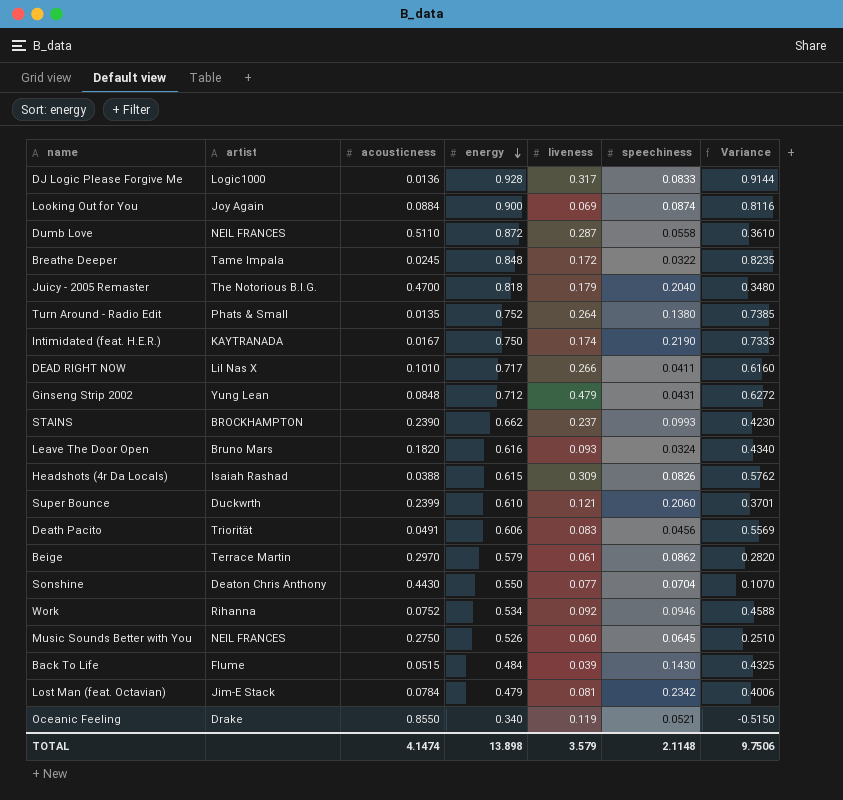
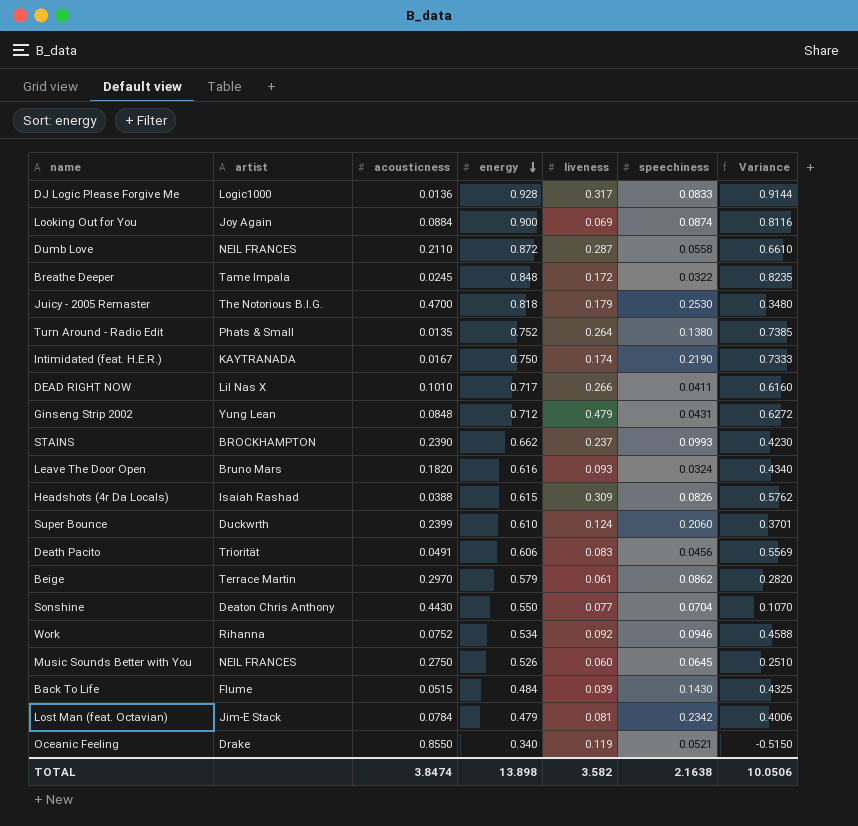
Dumb Love | acousticness: 0.5110 -> 0.2110
Dumb Love | Variance: 0.3610 -> 0.6610
Juicy - 2005 Remaster | speechiness: 0.2040 -> 0.2530
Super Bounce | liveness: 0.121 -> 0.124
TOTAL | acousticness: 4.1474 -> 3.8474
TOTAL | liveness: 3.579 -> 3.582
TOTAL | speechiness: 2.1148 -> 2.1638
TOTAL | Variance: 9.7506 -> 10.0506

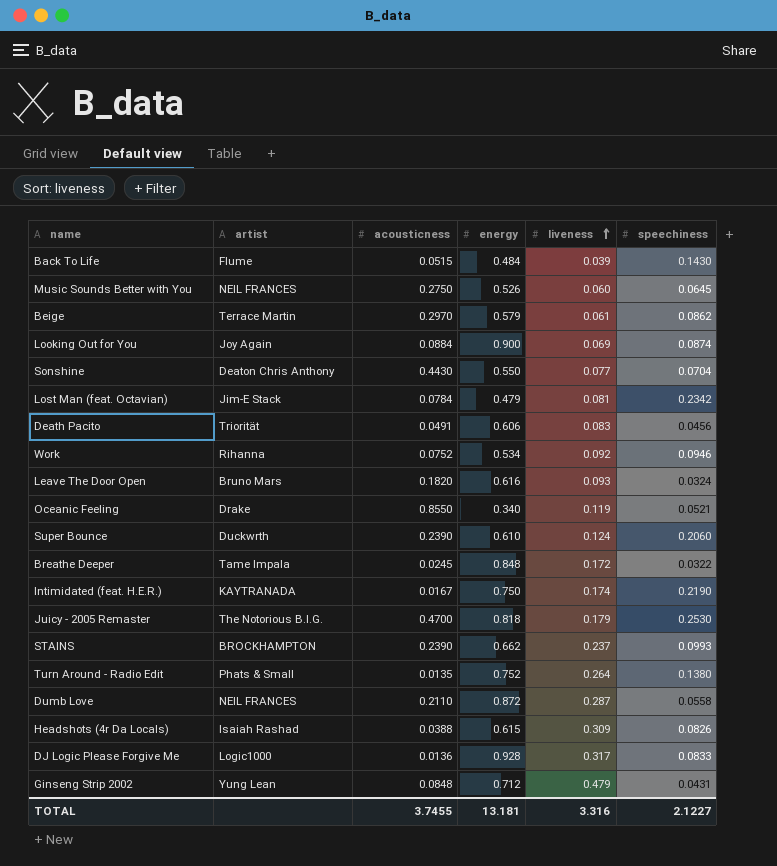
row order: energy descending -> liveness ascending
column Variance | formula: [energy] - [acousticness] -> none
row DEAD RIGHT NOW: Lil Nas X | 0.1010 | 0.717 | 0.266 | 0.0411 | 0.6160 -> none
Super Bounce | acousticness: 0.2399 -> 0.2390
TOTAL | acousticness: 3.8474 -> 3.7455
TOTAL | energy: 13.898 -> 13.181
TOTAL | liveness: 3.582 -> 3.316
TOTAL | speechiness: 2.1638 -> 2.1227

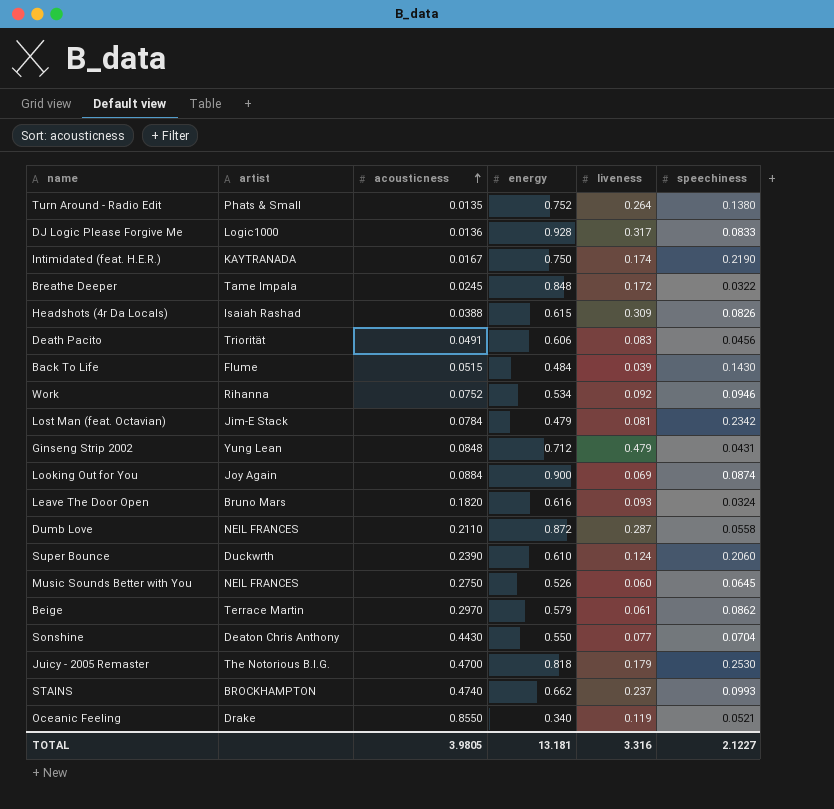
row order: liveness ascending -> acousticness ascending
STAINS | acousticness: 0.2390 -> 0.4740
TOTAL | acousticness: 3.7455 -> 3.9805

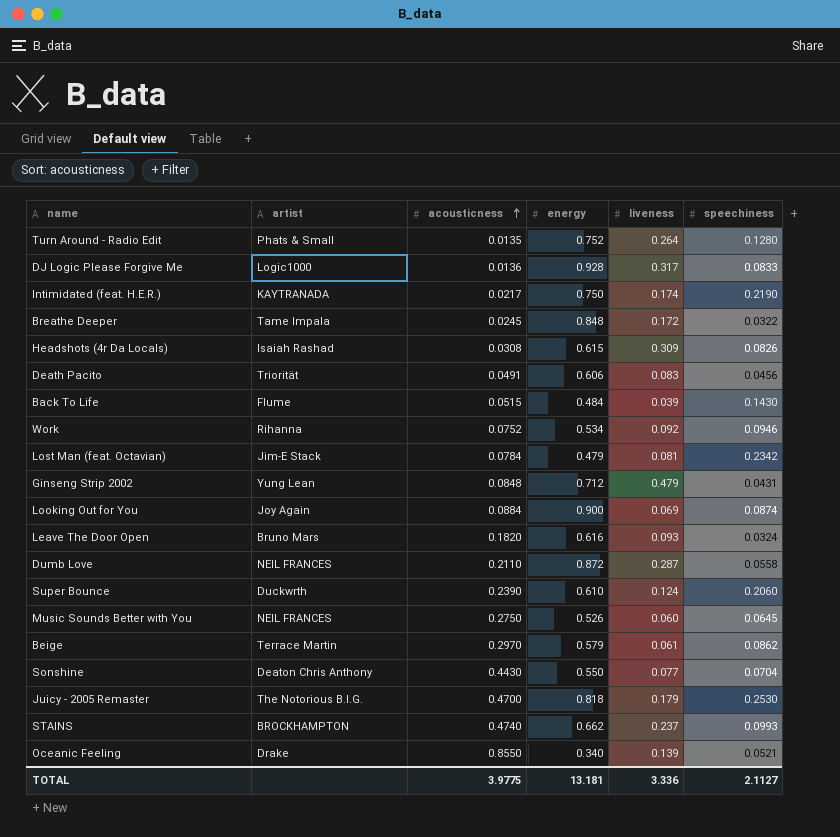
Turn Around - Radio Edit | speechiness: 0.1380 -> 0.1280
Intimidated (feat. H.E.R.) | acousticness: 0.0167 -> 0.0217
Headshots (4r Da Locals) | acousticness: 0.0388 -> 0.0308
Oceanic Feeling | liveness: 0.119 -> 0.139
TOTAL | acousticness: 3.9805 -> 3.9775
TOTAL | liveness: 3.316 -> 3.336
TOTAL | speechiness: 2.1227 -> 2.1127

